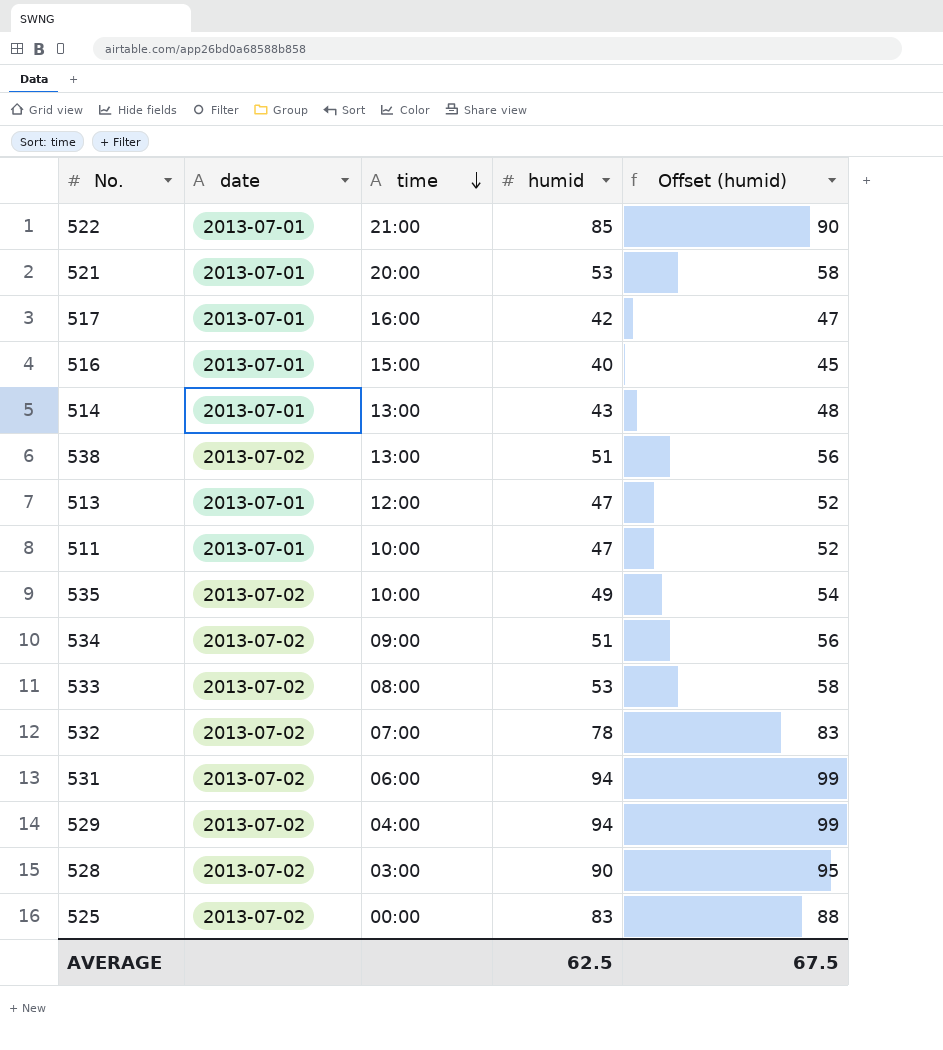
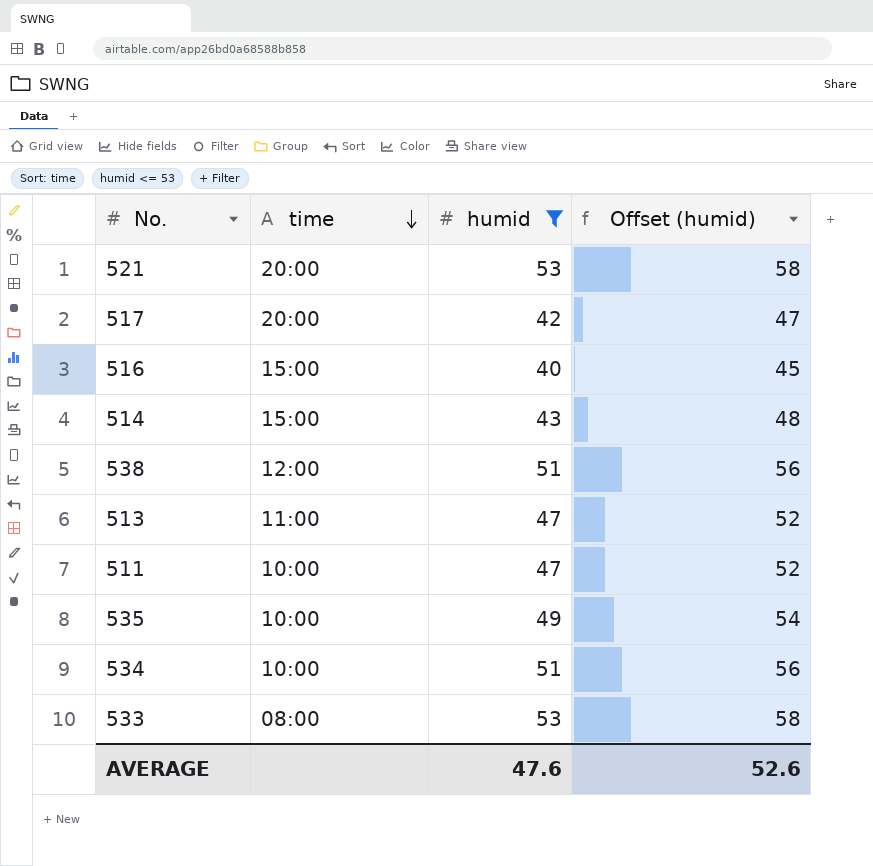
filter: none -> humid <= 53
column date | position: 2 -> none
517 | time: 16:00 -> 20:00
514 | time: 13:00 -> 15:00
538 | time: 13:00 -> 12:00
513 | time: 12:00 -> 11:00
534 | time: 09:00 -> 10:00
AVERAGE | humid: 62.5 -> 47.6
AVERAGE | Offset (humid): 67.5 -> 52.6

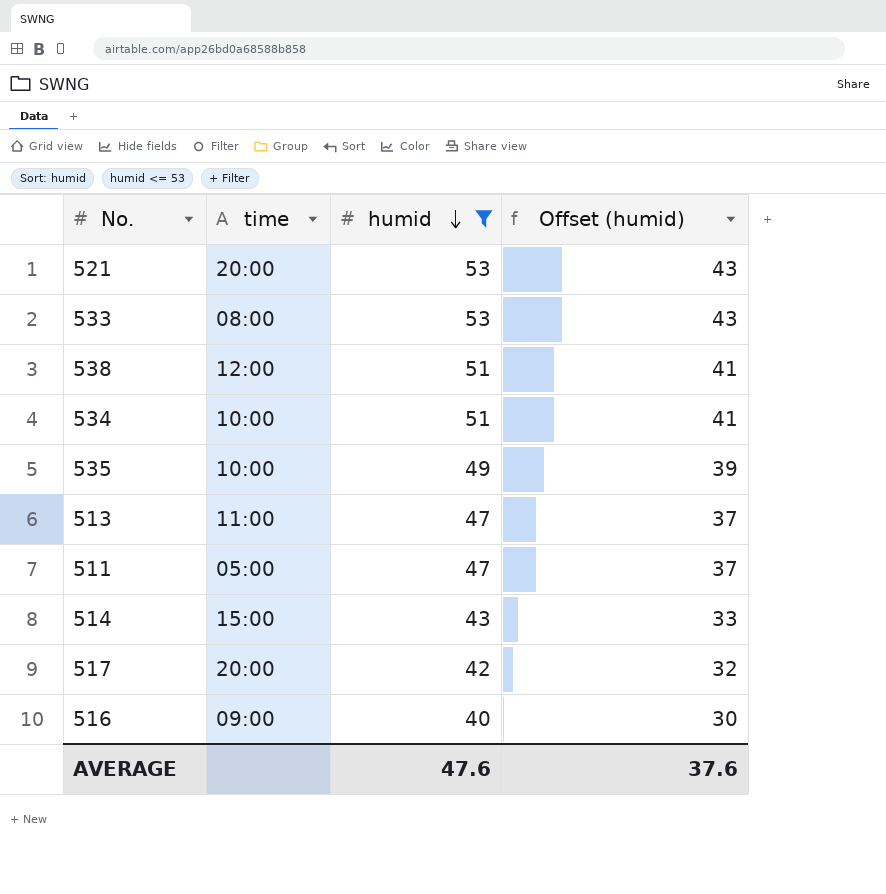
row order: time descending -> humid descending
column Offset (humid) | formula: [humid] + 5 -> [humid] - 10
511 | time: 10:00 -> 05:00
516 | time: 15:00 -> 09:00
AVERAGE | Offset (humid): 52.6 -> 37.6

